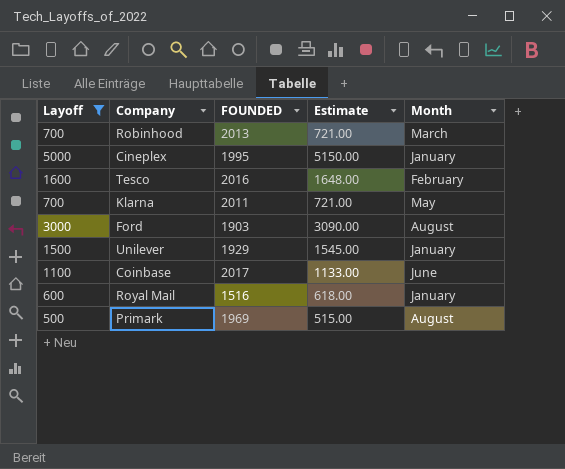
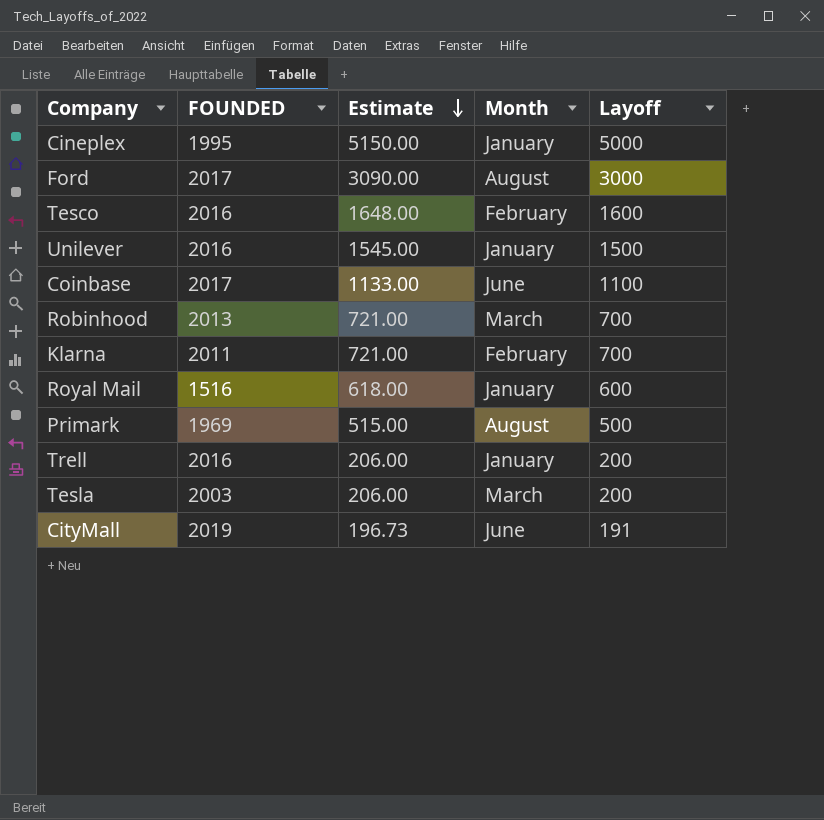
filter: Layoff >= 500 -> none
row order: none -> Estimate descending
column Layoff | position: 1 -> 5
Ford | FOUNDED: 1903 -> 2017
Unilever | FOUNDED: 1929 -> 2016
Klarna | Month: May -> February

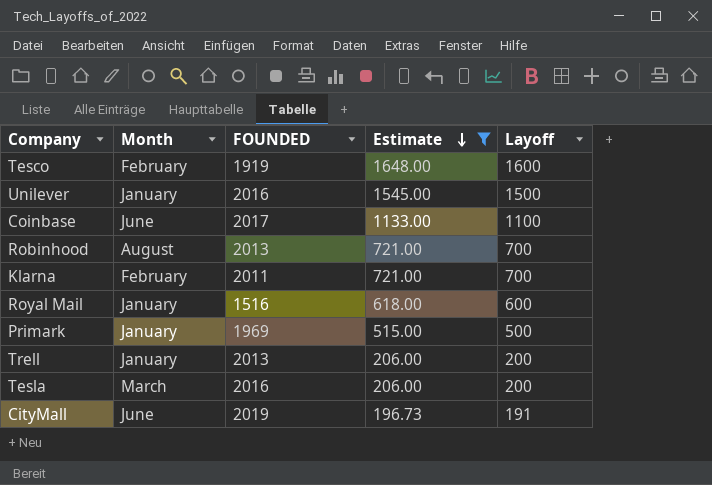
filter: none -> Estimate <= 1648.00
column Month | position: 4 -> 2
Tesco | FOUNDED: 2016 -> 1919
Robinhood | Month: March -> August
Primark | Month: August -> January
Trell | FOUNDED: 2016 -> 2013
Tesla | FOUNDED: 2003 -> 2016

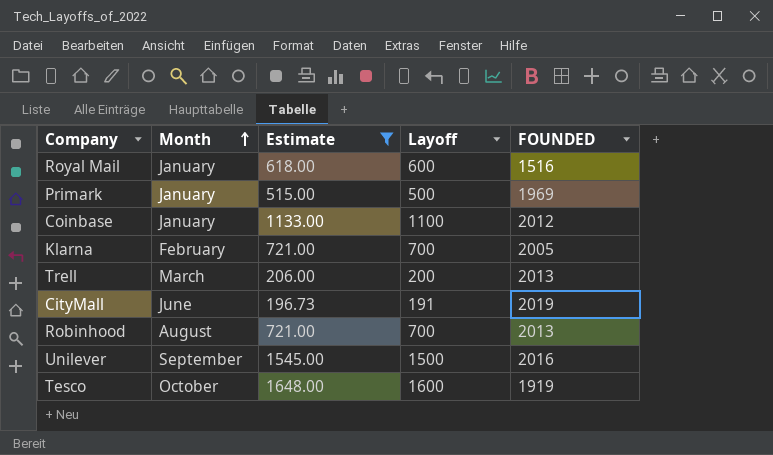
row order: Estimate descending -> Month ascending
column FOUNDED | position: 3 -> 5
row Tesla: March | 2016 | 206.00 | 200 -> none
Coinbase | Month: June -> January
Coinbase | FOUNDED: 2017 -> 2012
Klarna | FOUNDED: 2011 -> 2005
Trell | Month: January -> March
Unilever | Month: January -> September
Tesco | Month: February -> October

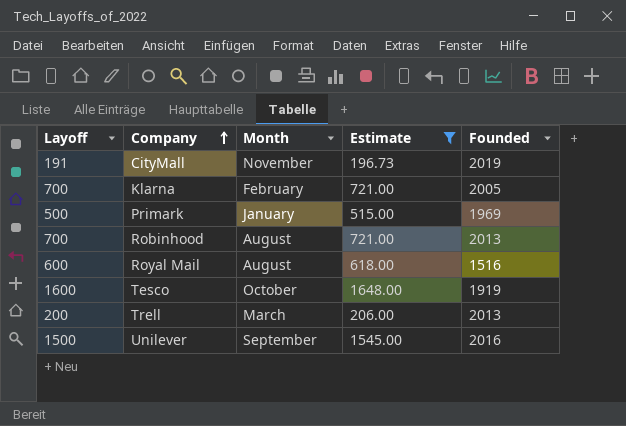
row order: Month ascending -> Company ascending
column Layoff | position: 4 -> 1
column name: FOUNDED -> Founded
row Coinbase: January | 1133.00 | 1100 | 2012 -> none
CityMall | Month: June -> November
Royal Mail | Month: January -> August

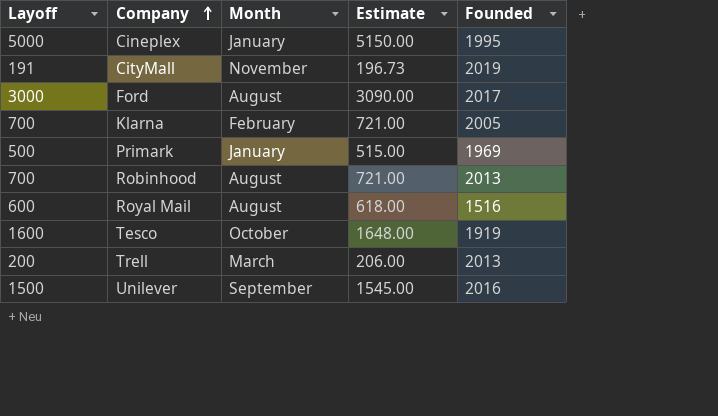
filter: Estimate <= 1648.00 -> none

